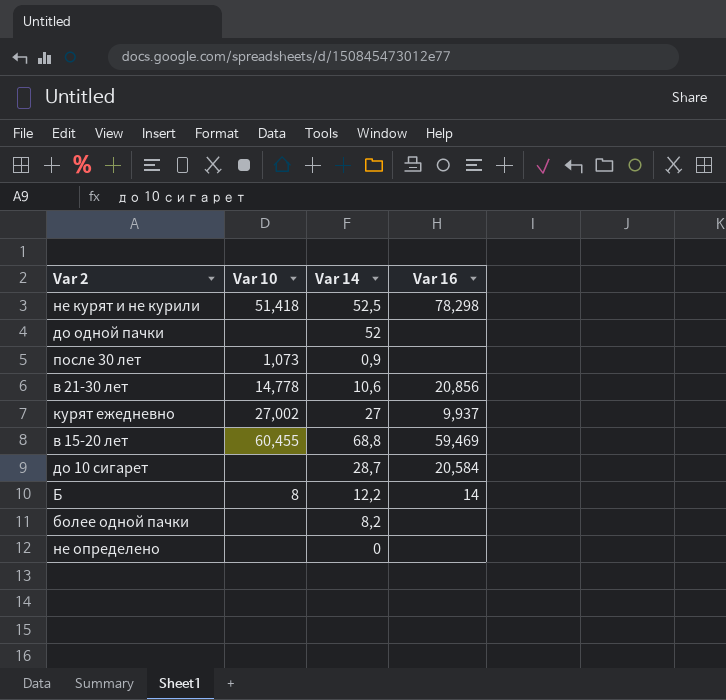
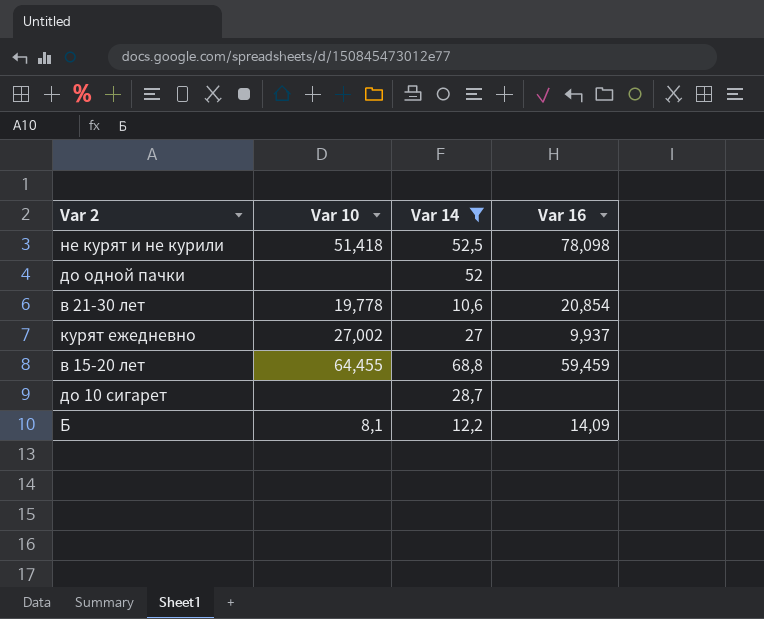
filter: none -> Var 14 >= 10,6
не курят и не курили | Var 16: 78,298 -> 78,098
в 21-30 лет | Var 10: 14,778 -> 19,778
в 21-30 лет | Var 16: 20,856 -> 20,854
в 15-20 лет | Var 10: 60,455 -> 64,455
в 15-20 лет | Var 16: 59,469 -> 59,459
до 10 сигарет | Var 16: 20,584 -> none
Б | Var 10: 8 -> 8,1
Б | Var 16: 14 -> 14,09

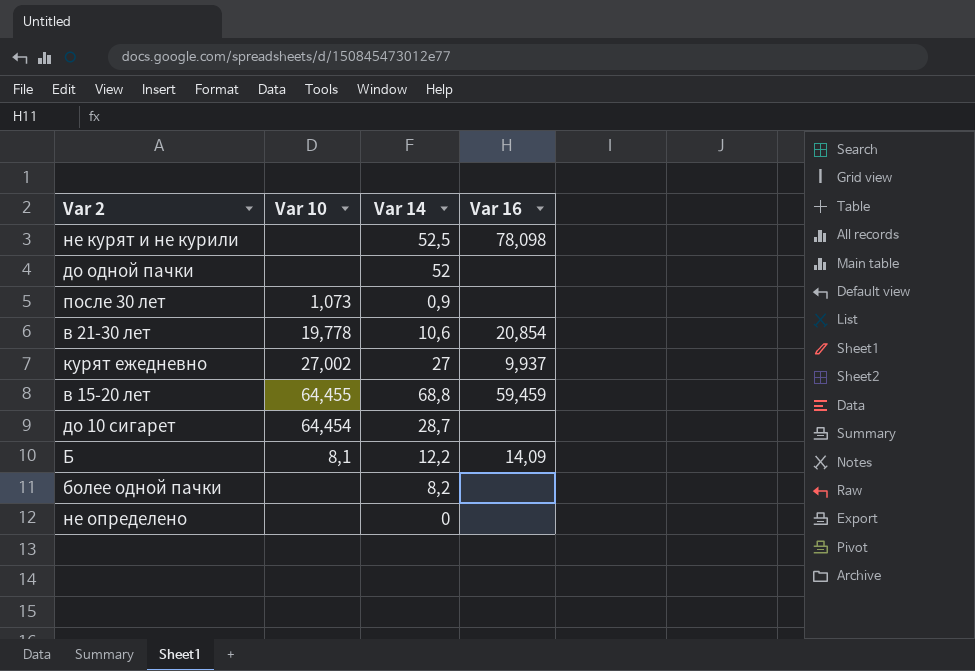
filter: Var 14 >= 10,6 -> none
не курят и не курили | Var 10: 51,418 -> none
до 10 сигарет | Var 10: none -> 64,454

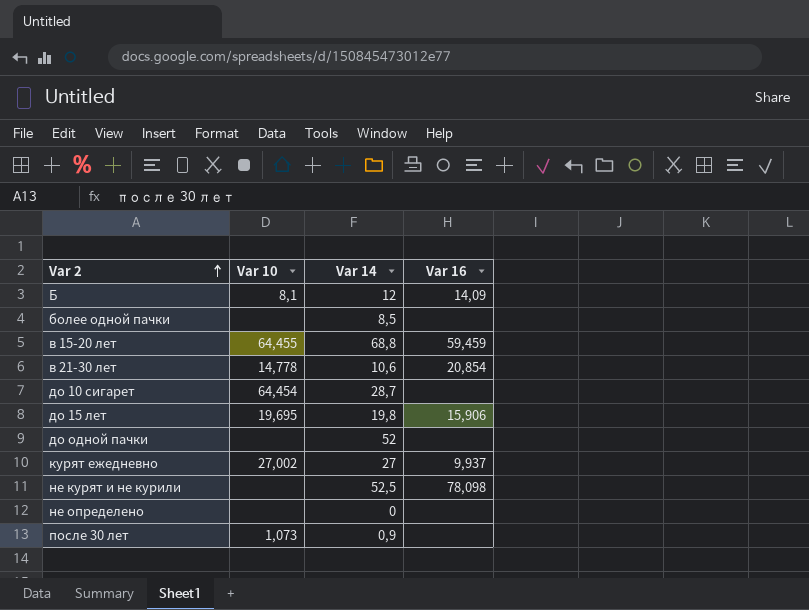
row order: none -> Var 2 ascending
Б | Var 14: 12,2 -> 12
более одной пачки | Var 14: 8,2 -> 8,5
в 21-30 лет | Var 10: 19,778 -> 14,778
row до 15 лет: none -> 19,695 | 19,8 | 15,906

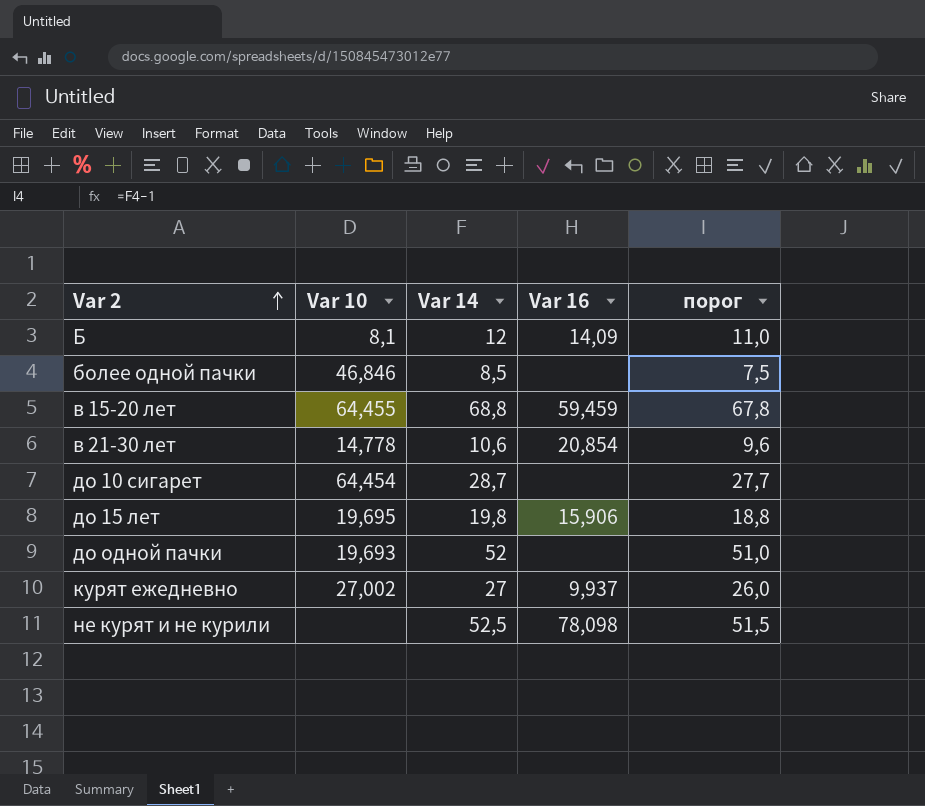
column порог | formula: none -> [Var 14] - 1
row не определено: none | 0 | none -> none
row после 30 лет: 1,073 | 0,9 | none -> none
более одной пачки | Var 10: none -> 46,846
до одной пачки | Var 10: none -> 19,693

